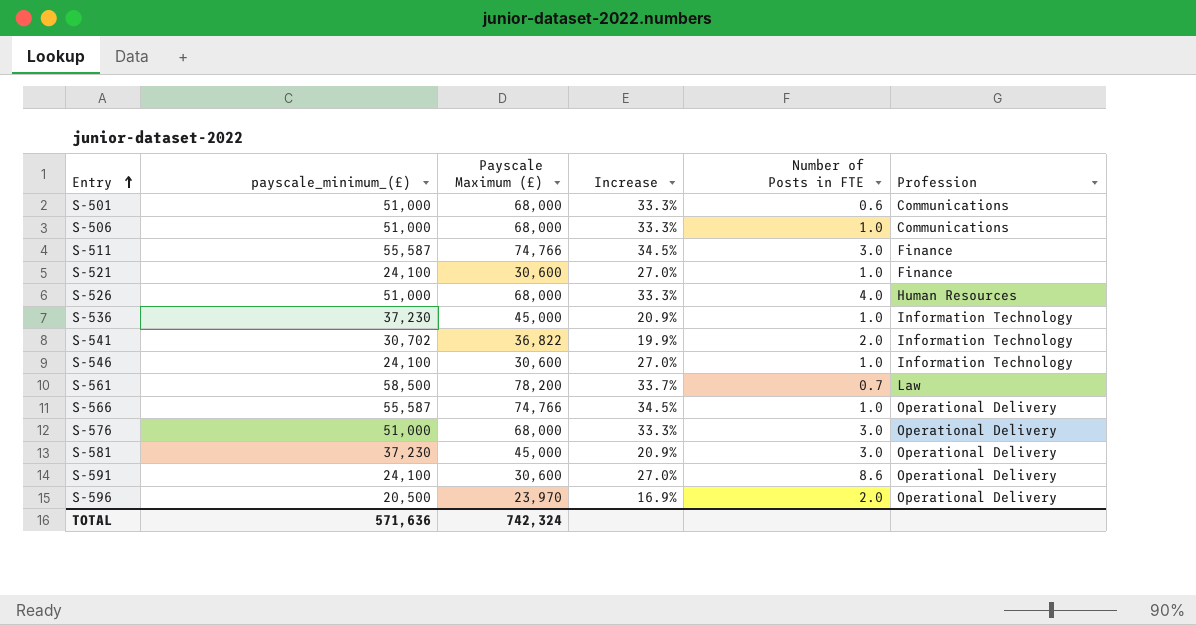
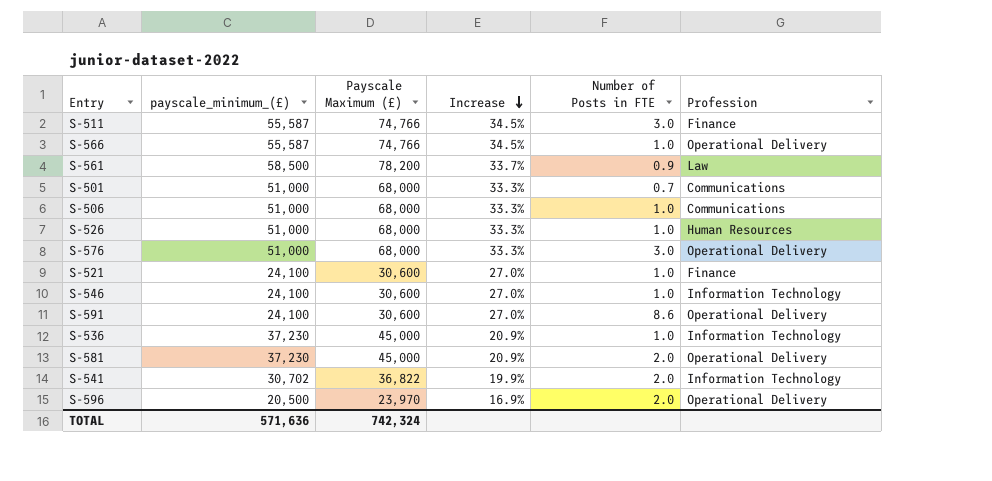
row order: Entry ascending -> Increase descending
S-561 | Number of Posts in FTE: 0.7 -> 0.9
S-501 | Number of Posts in FTE: 0.6 -> 0.7
S-526 | Number of Posts in FTE: 4.0 -> 1.0
S-581 | Number of Posts in FTE: 3.0 -> 2.0

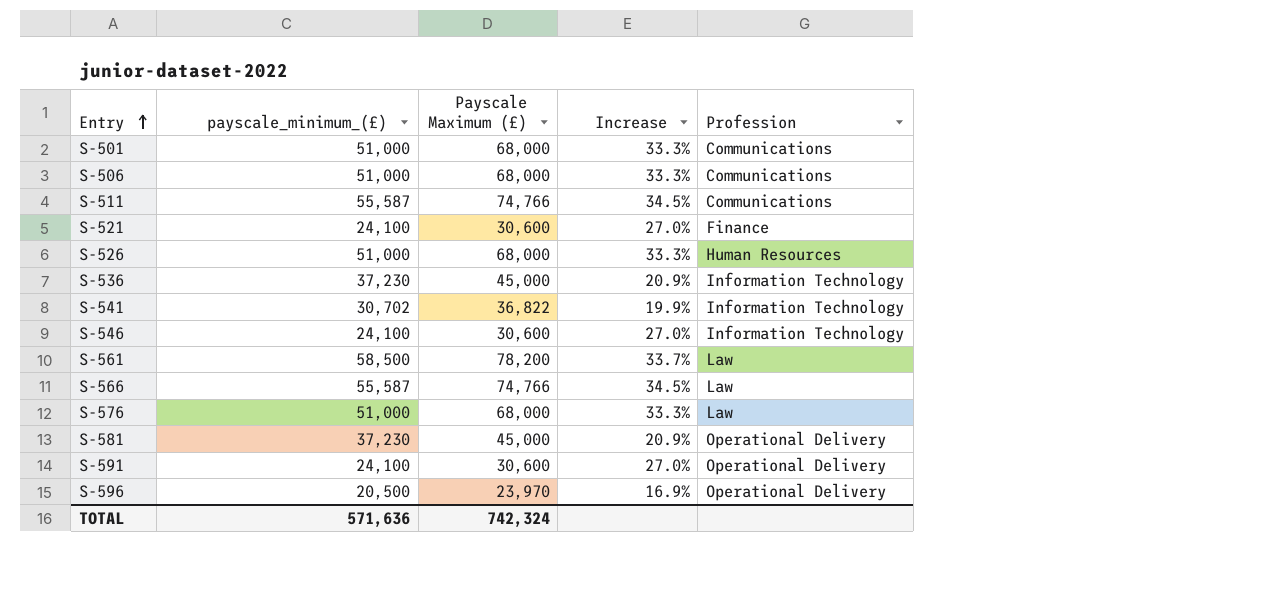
row order: Increase descending -> Entry ascending
column Number of Posts in FTE | position: 5 -> none
S-511 | Profession: Finance -> Communications
S-566 | Profession: Operational Delivery -> Law
S-576 | Profession: Operational Delivery -> Law

